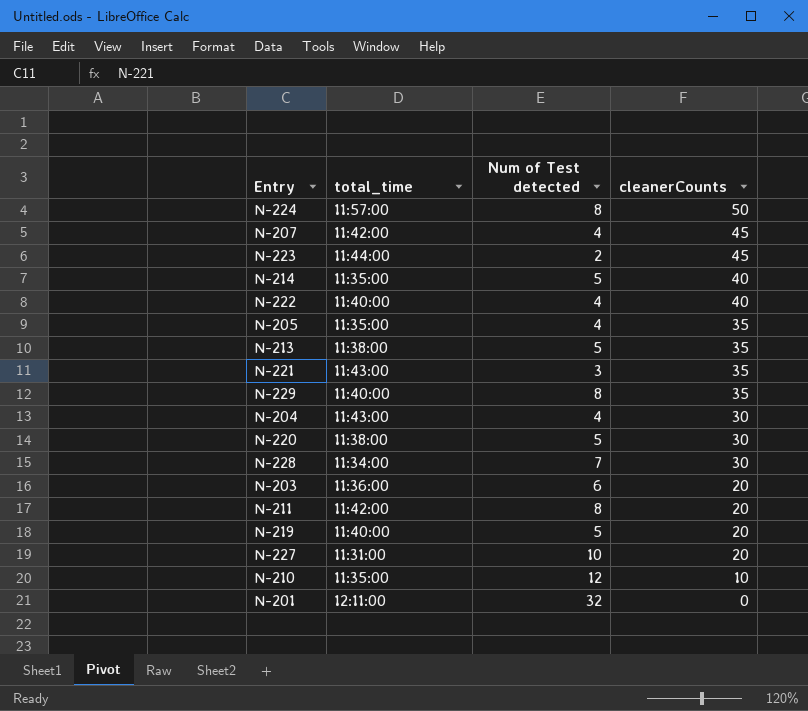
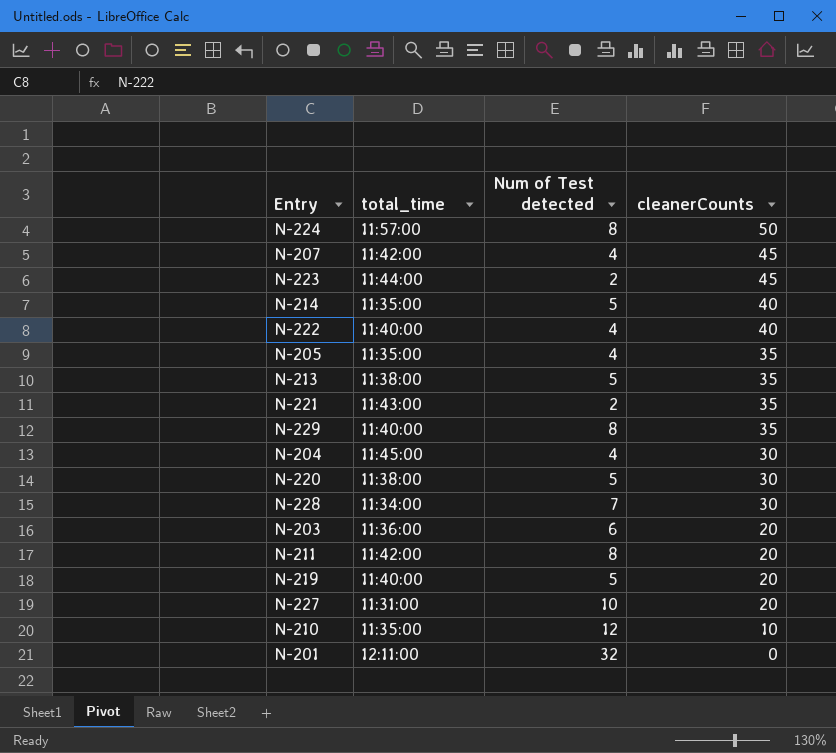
N-221 | Num of Test detected: 3 -> 2
N-204 | total_time: 11:43:00 -> 11:45:00

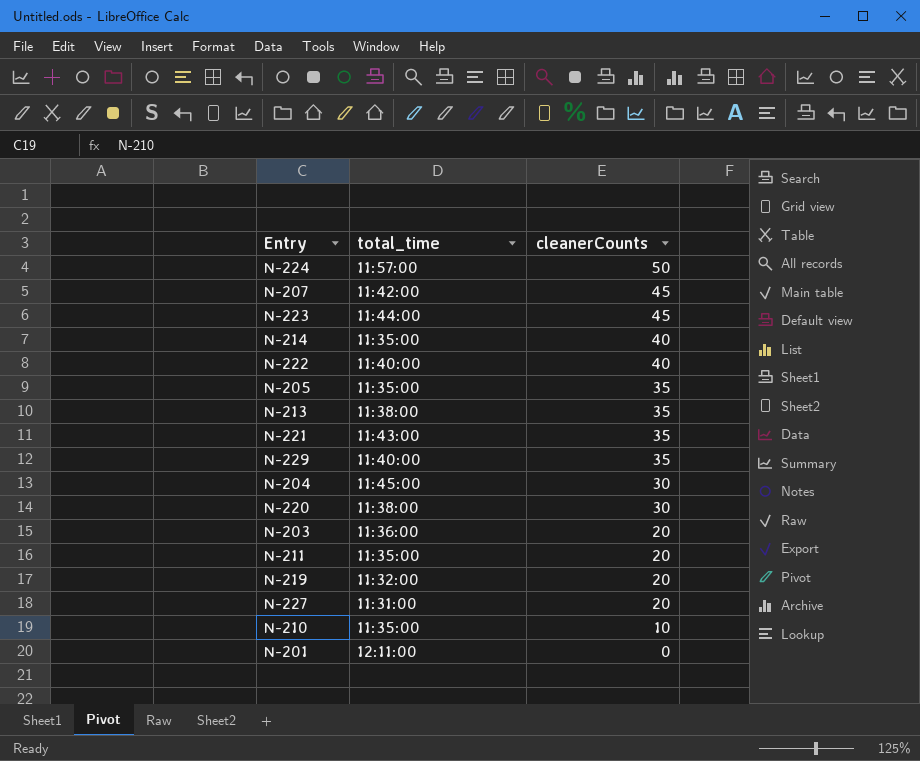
column Num of Test detected | position: 3 -> none
row N-228: 11:34:00 | 7 | 30 -> none
N-211 | total_time: 11:42:00 -> 11:35:00
N-219 | total_time: 11:40:00 -> 11:32:00

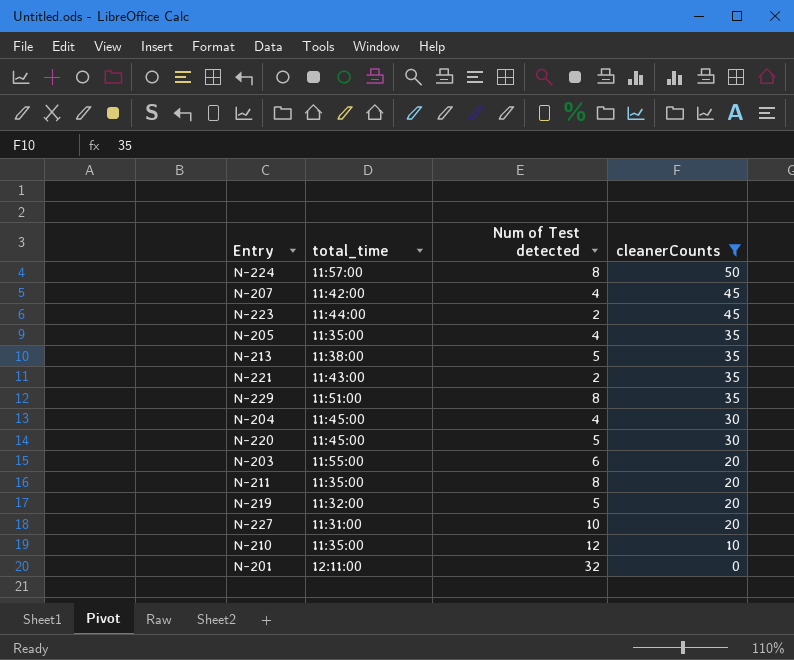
filter: none -> cleanerCounts != 40
column Num of Test detected | position: none -> 3
N-229 | total_time: 11:40:00 -> 11:51:00
N-220 | total_time: 11:38:00 -> 11:45:00
N-203 | total_time: 11:36:00 -> 11:55:00

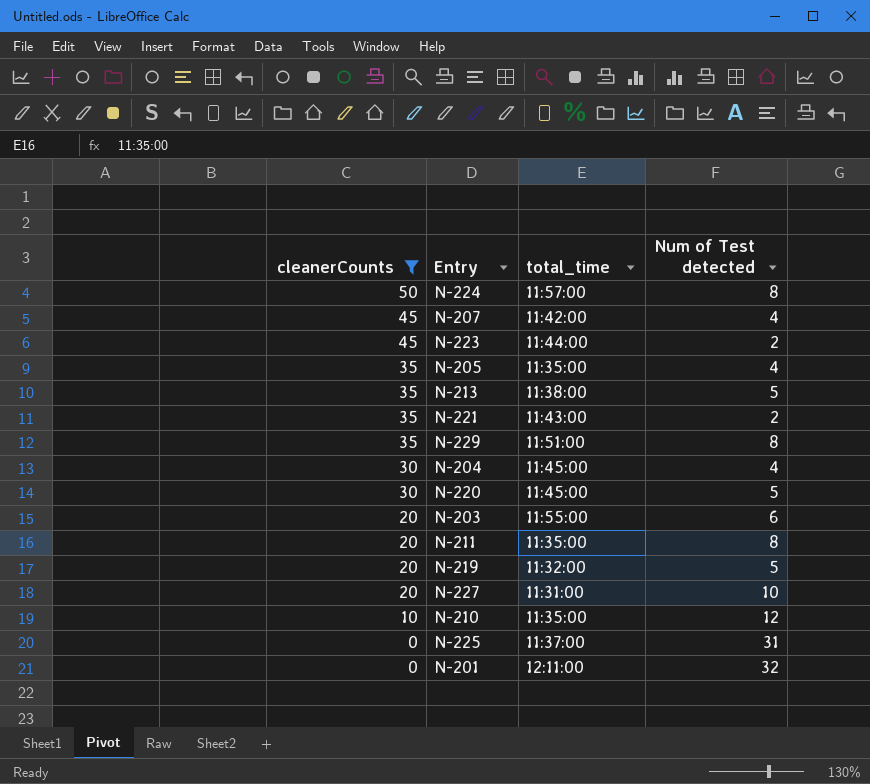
column cleanerCounts | position: 4 -> 1
row N-225: none -> 0 | 11:37:00 | 31

